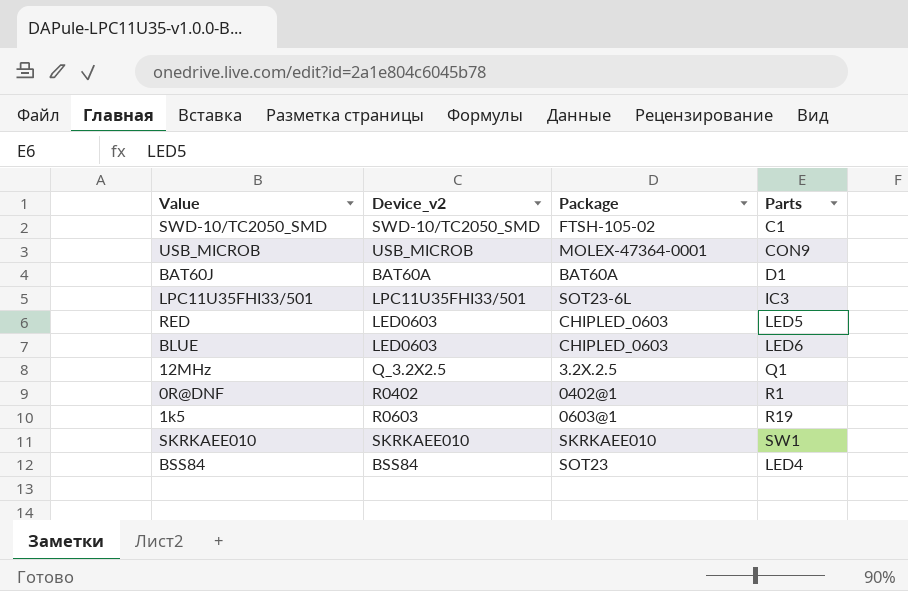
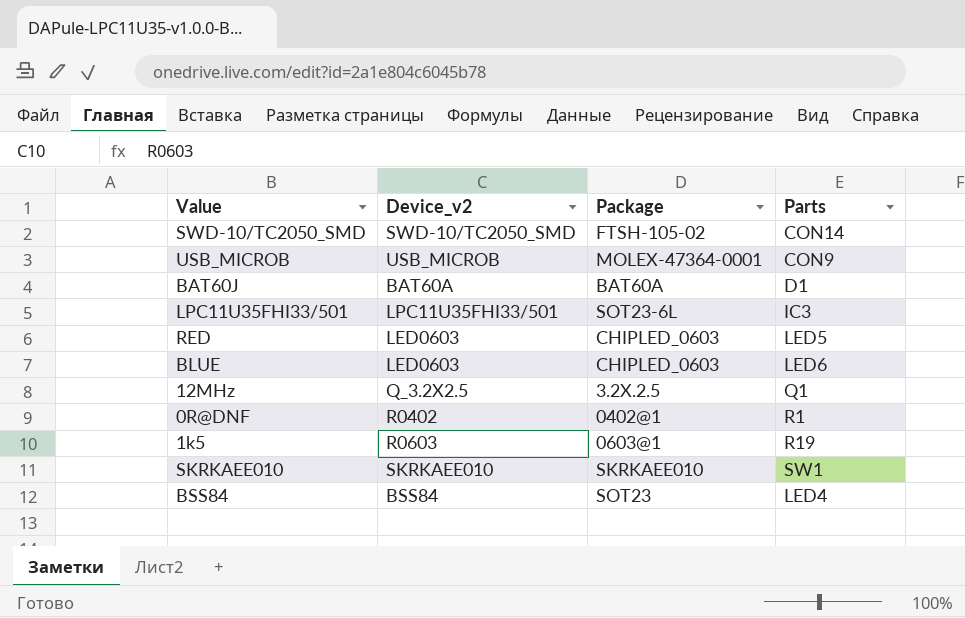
SWD-10/TC2050_SMD | Parts: C1 -> CON14

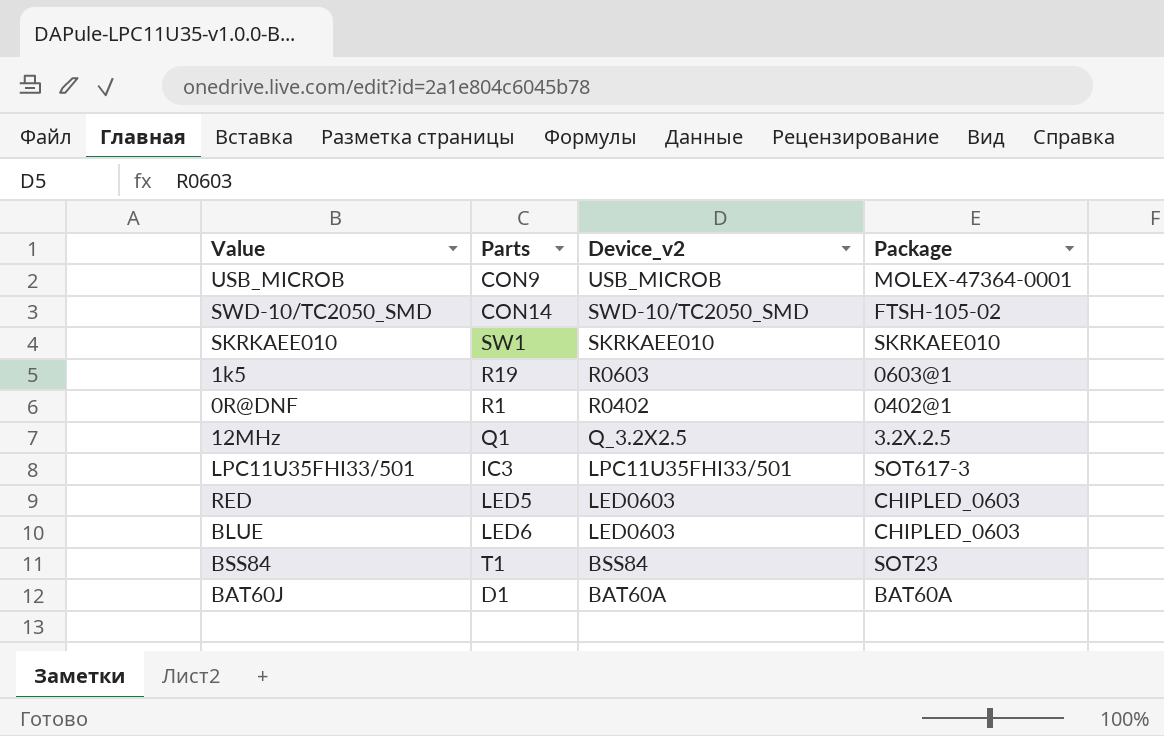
row order: none -> Device_v2 descending
column Parts | position: 4 -> 2
LPC11U35FHI33/501 | Package: SOT23-6L -> SOT617-3
BSS84 | Parts: LED4 -> T1

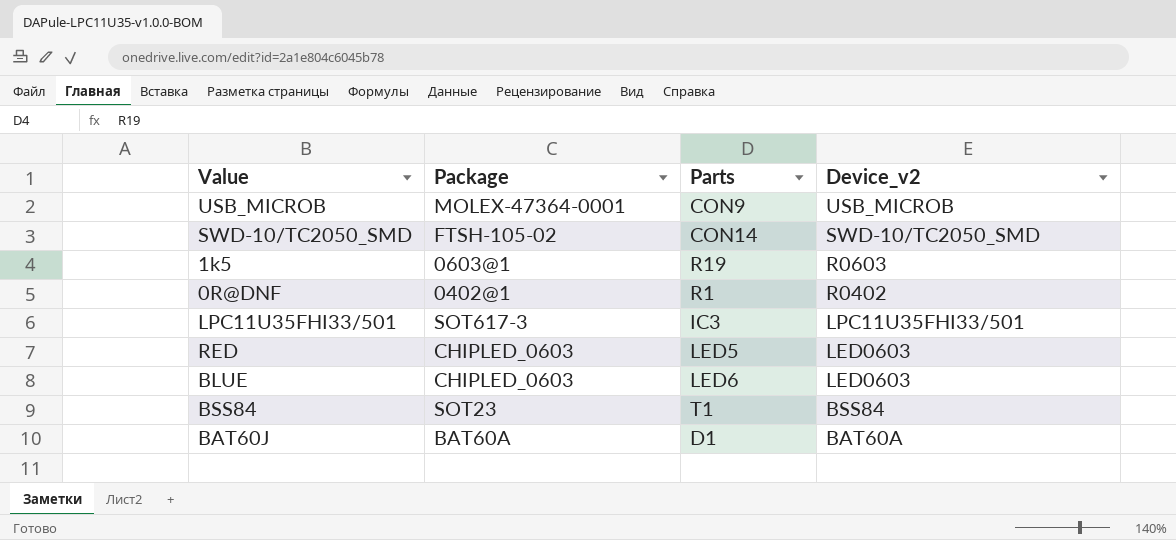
column Package | position: 4 -> 2
row SKRKAEE010: SW1 | SKRKAEE010 | SKRKAEE010 -> none
row 12MHz: Q1 | Q_3.2X2.5 | 3.2X.2.5 -> none

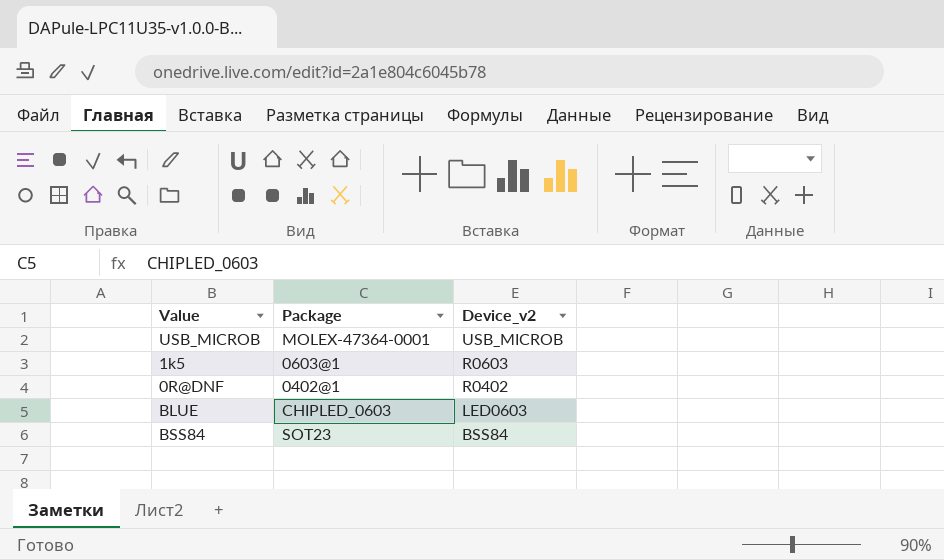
column Parts | position: 3 -> none
row SWD-10/TC2050_SMD: FTSH-105-02 | CON14 | SWD-10/TC2050_SMD -> none
row LPC11U35FHI33/501: SOT617-3 | IC3 | LPC11U35FHI33/501 -> none
row RED: CHIPLED_0603 | LED5 | LED0603 -> none
row BAT60J: BAT60A | D1 | BAT60A -> none

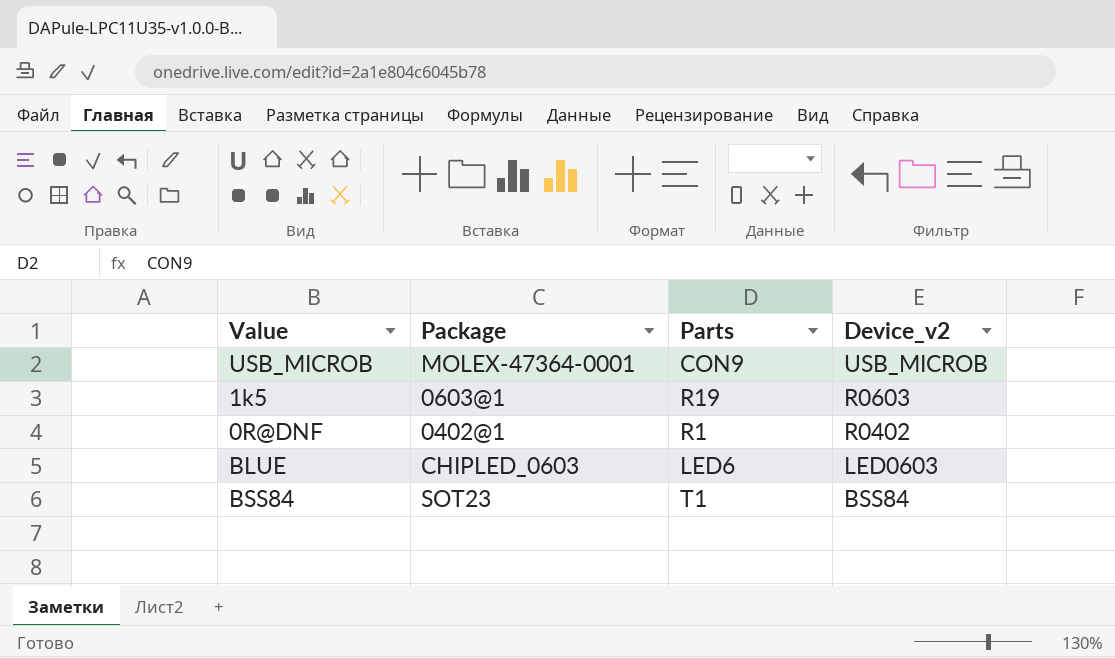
column Parts | position: none -> 3

